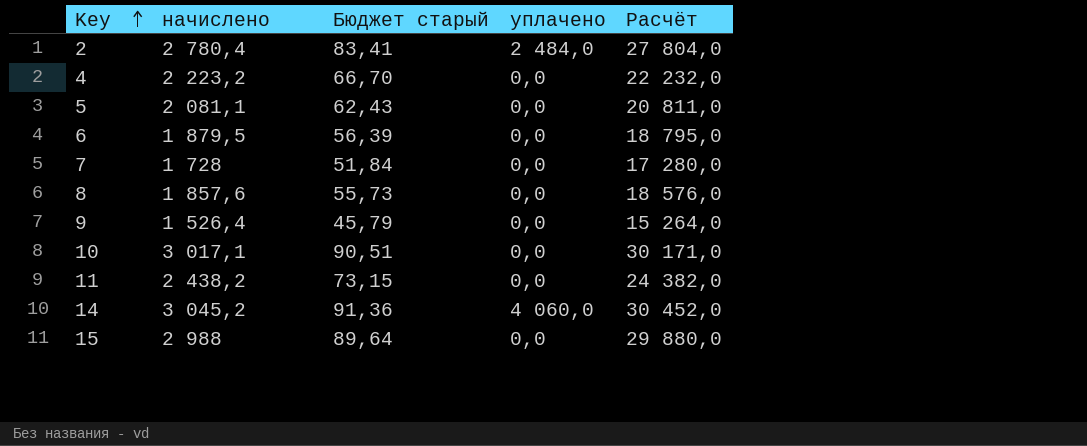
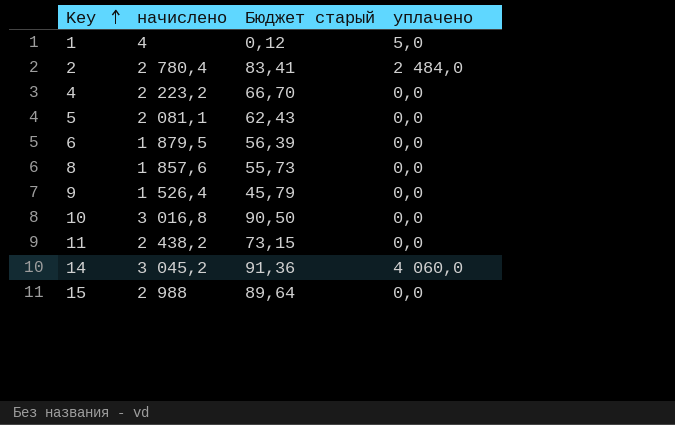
column Расчёт | formula: [начислено] * 10 -> none
row 7: 1 728 | 51,84 | 0,0 | 17 280,0 -> none
row 1: none -> 4 | 0,12 | 5,0
10 | начислено: 3 017,1 -> 3 016,8
10 | Бюджет старый: 90,51 -> 90,50

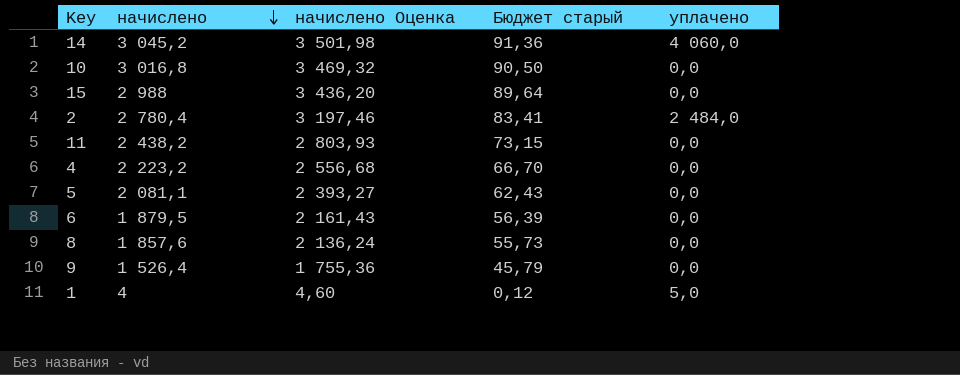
row order: Key ascending -> начислено descending
column начислено Оценка | formula: none -> [начислено] * 1,15

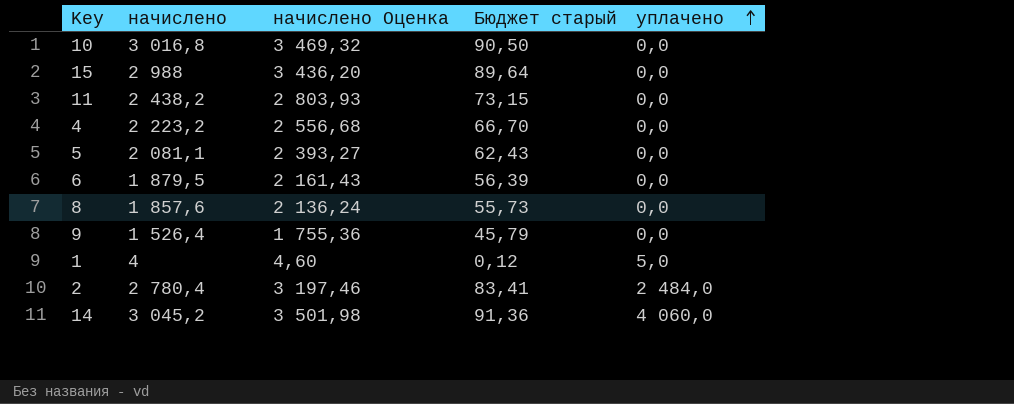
row order: начислено descending -> уплачено ascending

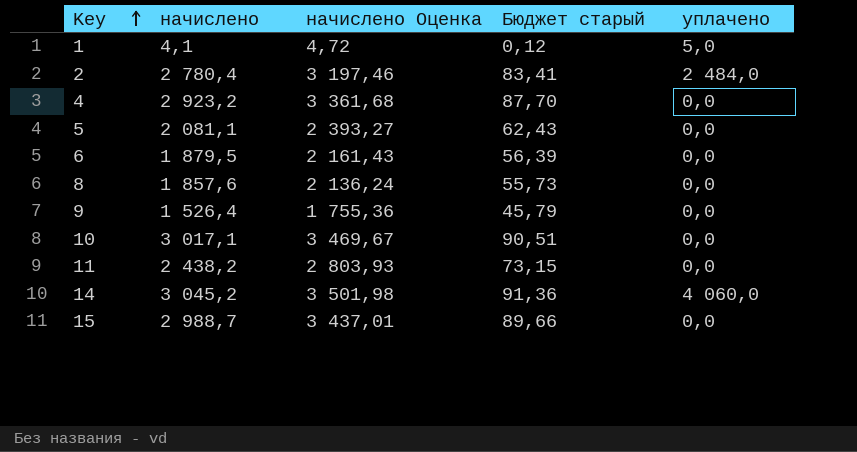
row order: уплачено ascending -> Key ascending
1 | начислено: 4 -> 4,1
1 | начислено Оценка: 4,60 -> 4,72
4 | начислено: 2 223,2 -> 2 923,2
4 | начислено Оценка: 2 556,68 -> 3 361,68
4 | Бюджет старый: 66,70 -> 87,70
10 | начислено: 3 016,8 -> 3 017,1
10 | начислено Оценка: 3 469,32 -> 3 469,67
10 | Бюджет старый: 90,50 -> 90,51
15 | начислено: 2 988 -> 2 988,7
15 | начислено Оценка: 3 436,20 -> 3 437,01
15 | Бюджет старый: 89,64 -> 89,66

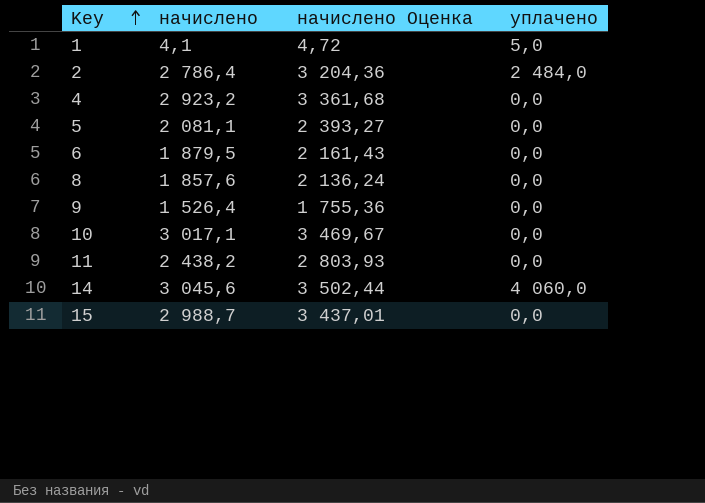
column Бюджет старый | formula: [начислено] * 0,03 -> none
2 | начислено: 2 780,4 -> 2 786,4
2 | начислено Оценка: 3 197,46 -> 3 204,36
14 | начислено: 3 045,2 -> 3 045,6
14 | начислено Оценка: 3 501,98 -> 3 502,44

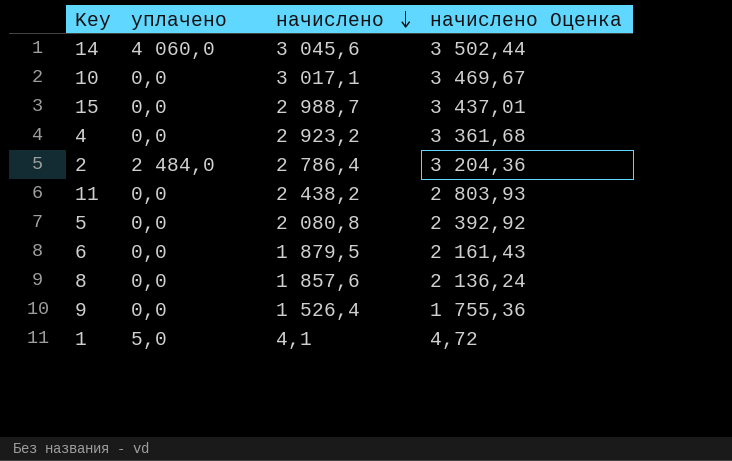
row order: Key ascending -> начислено descending
column уплачено | position: 4 -> 2
5 | начислено: 2 081,1 -> 2 080,8
5 | начислено Оценка: 2 393,27 -> 2 392,92

